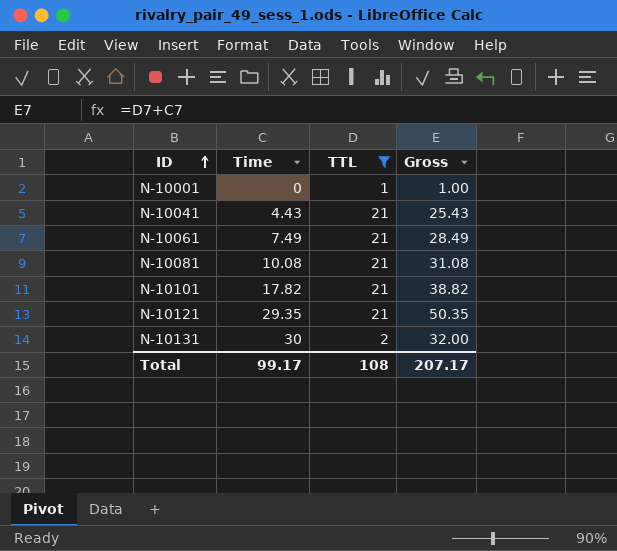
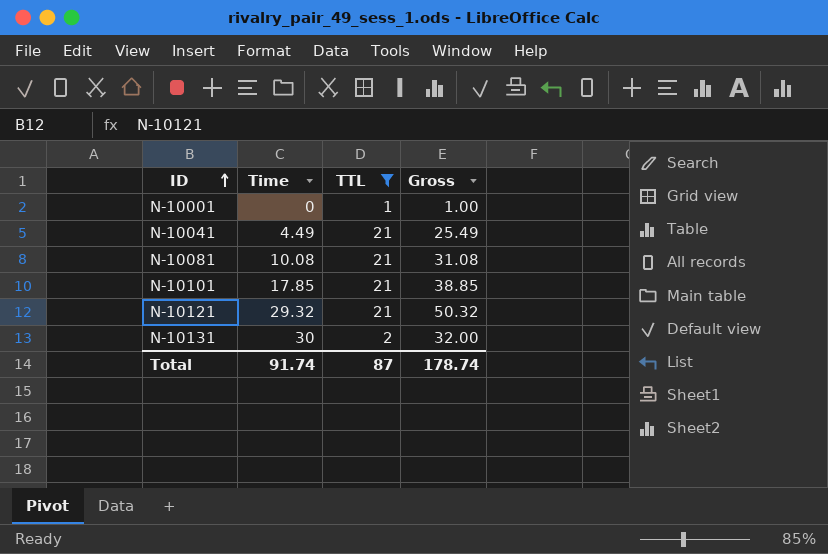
row N-10061: 7.49 | 21 | 28.49 -> none
N-10041 | Time: 4.43 -> 4.49
N-10041 | Gross: 25.43 -> 25.49
N-10101 | Time: 17.82 -> 17.85
N-10101 | Gross: 38.82 -> 38.85
N-10121 | Time: 29.35 -> 29.32
N-10121 | Gross: 50.35 -> 50.32
Total | Time: 99.17 -> 91.74
Total | TTL: 108 -> 87
Total | Gross: 207.17 -> 178.74

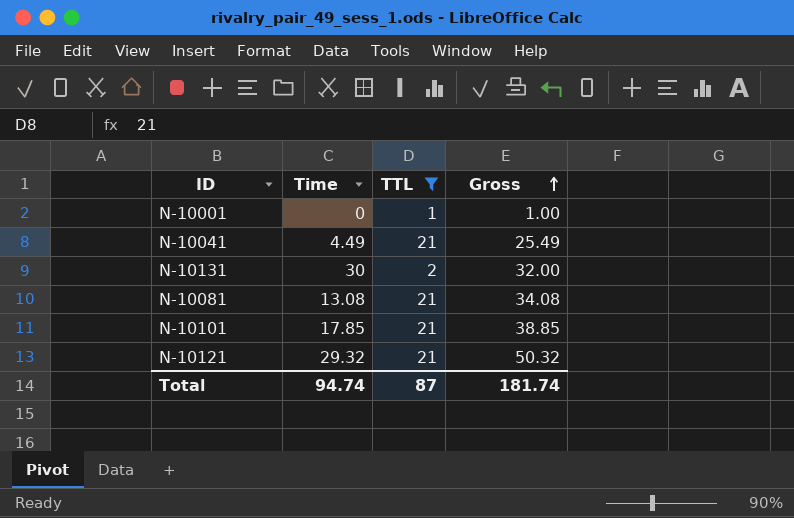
row order: ID ascending -> Gross ascending
N-10081 | Time: 10.08 -> 13.08
N-10081 | Gross: 31.08 -> 34.08
Total | Time: 91.74 -> 94.74
Total | Gross: 178.74 -> 181.74

